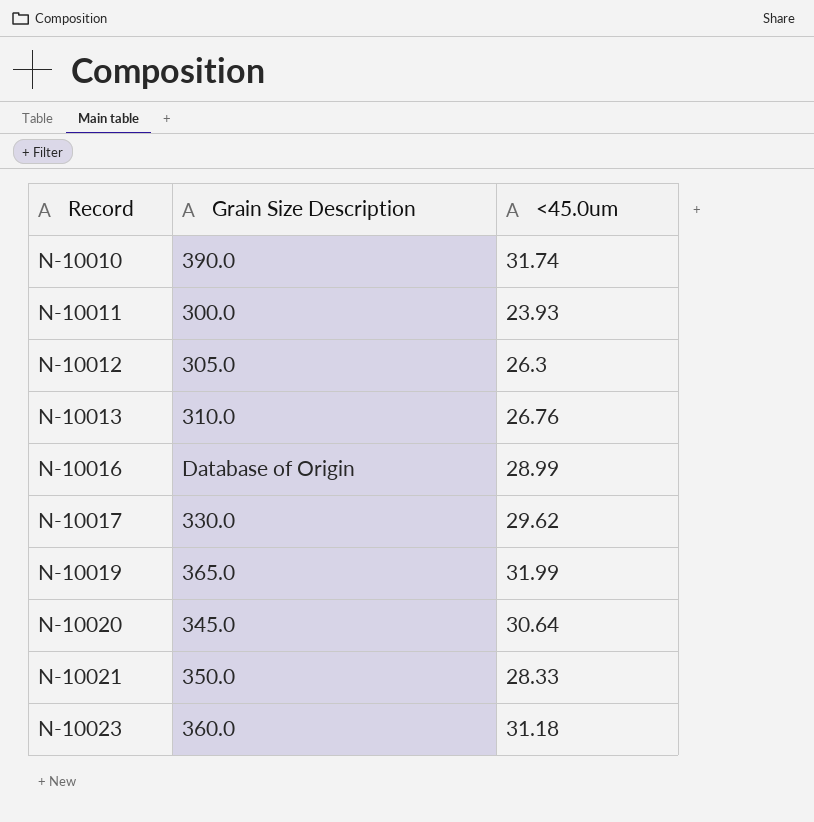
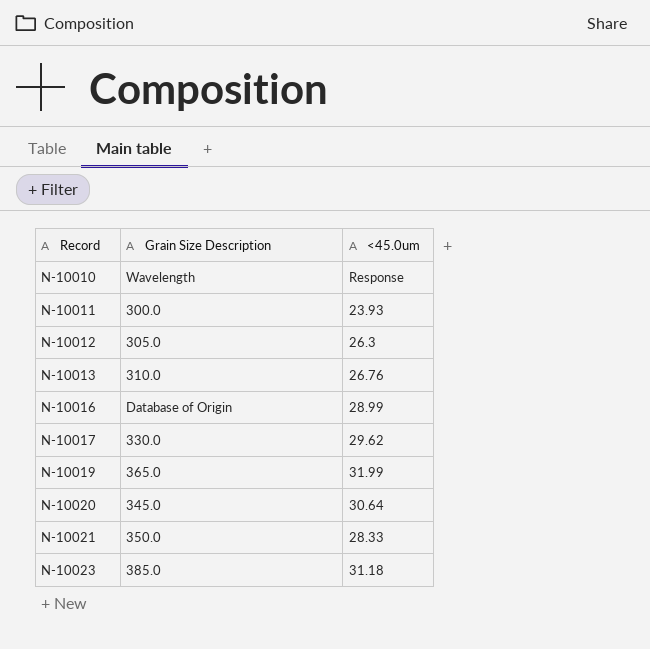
N-10010 | Grain Size Description: 390.0 -> Wavelength
N-10010 | <45.0um: 31.74 -> Response
N-10023 | Grain Size Description: 360.0 -> 385.0

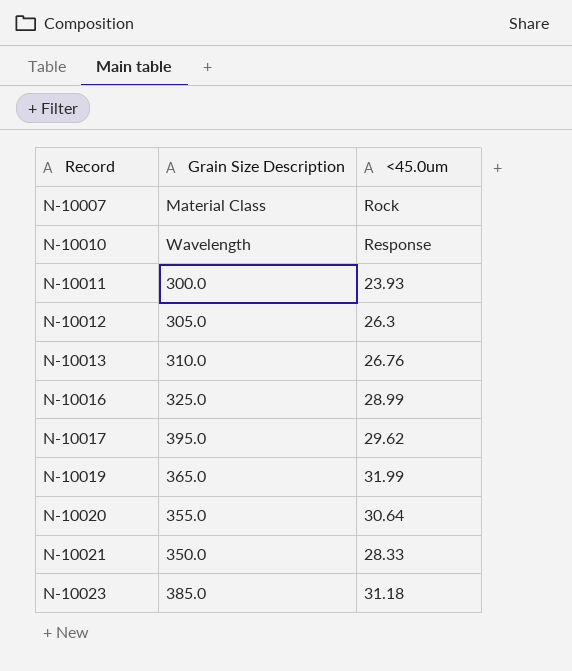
row N-10007: none -> Material Class | Rock
N-10016 | Grain Size Description: Database of Origin -> 325.0
N-10017 | Grain Size Description: 330.0 -> 395.0
N-10020 | Grain Size Description: 345.0 -> 355.0

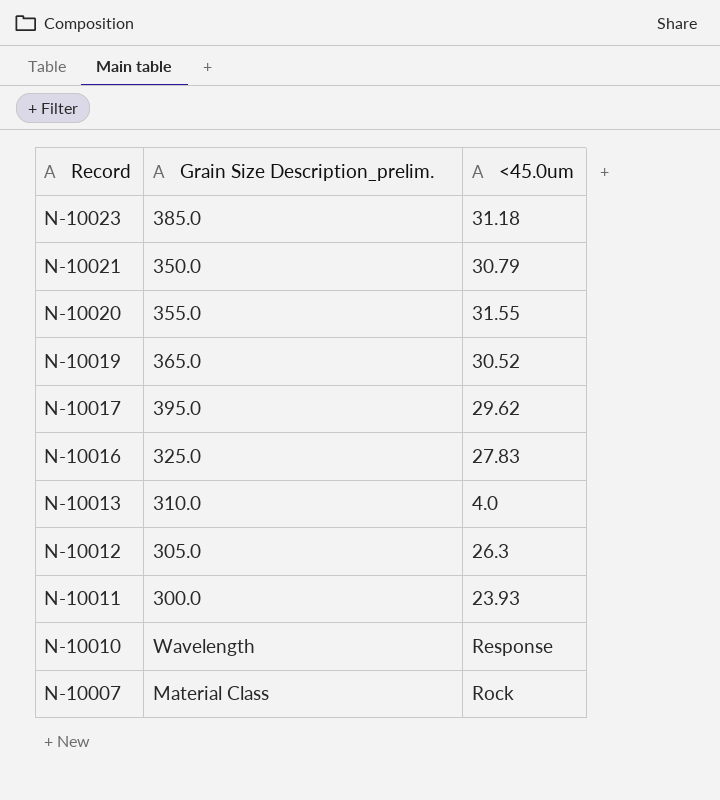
row order: Record ascending -> Record descending
column name: Grain Size Description -> Grain Size Description_prelim.
N-10021 | <45.0um: 28.33 -> 30.79
N-10020 | <45.0um: 30.64 -> 31.55
N-10019 | <45.0um: 31.99 -> 30.52
N-10016 | <45.0um: 28.99 -> 27.83
N-10013 | <45.0um: 26.76 -> 4.0

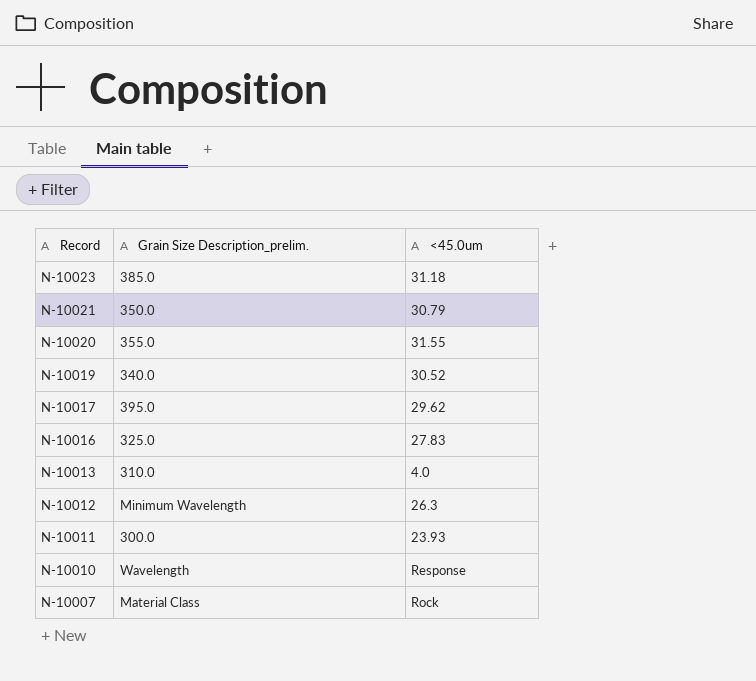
N-10019 | Grain Size Description_prelim.: 365.0 -> 340.0
N-10012 | Grain Size Description_prelim.: 305.0 -> Minimum Wavelength

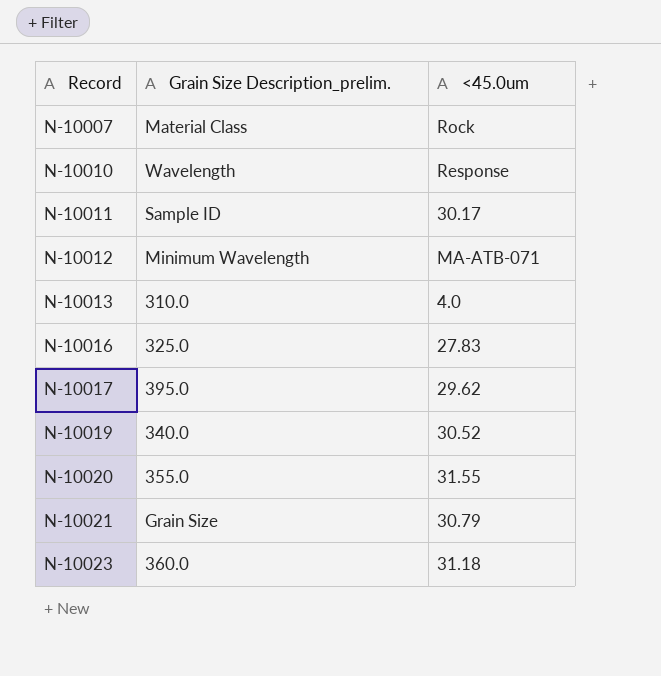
row order: Record descending -> Record ascending
N-10011 | Grain Size Description_prelim.: 300.0 -> Sample ID
N-10011 | <45.0um: 23.93 -> 30.17
N-10012 | <45.0um: 26.3 -> MA-ATB-071
N-10021 | Grain Size Description_prelim.: 350.0 -> Grain Size
N-10023 | Grain Size Description_prelim.: 385.0 -> 360.0

